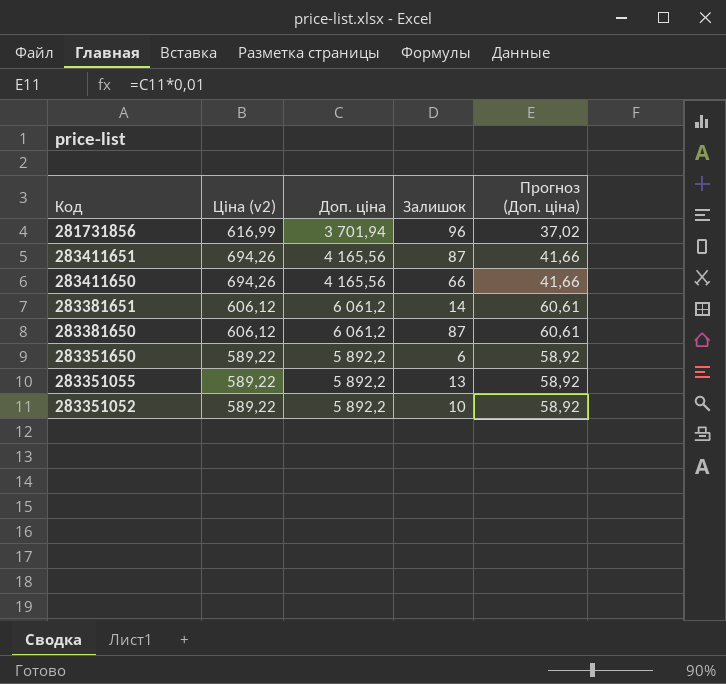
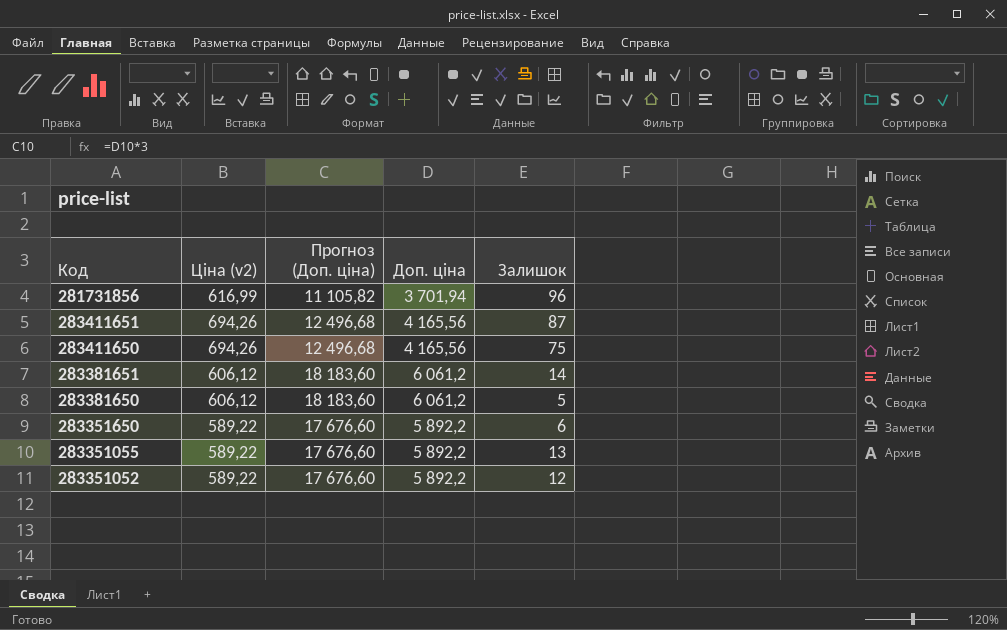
column Прогноз (Доп. ціна) | formula: [Доп. ціна] * 0,01 -> [Доп. ціна] * 3
column Прогноз (Доп. ціна) | position: 5 -> 3
283411650 | Залишок: 66 -> 75
283381650 | Залишок: 87 -> 5
283351052 | Залишок: 10 -> 12

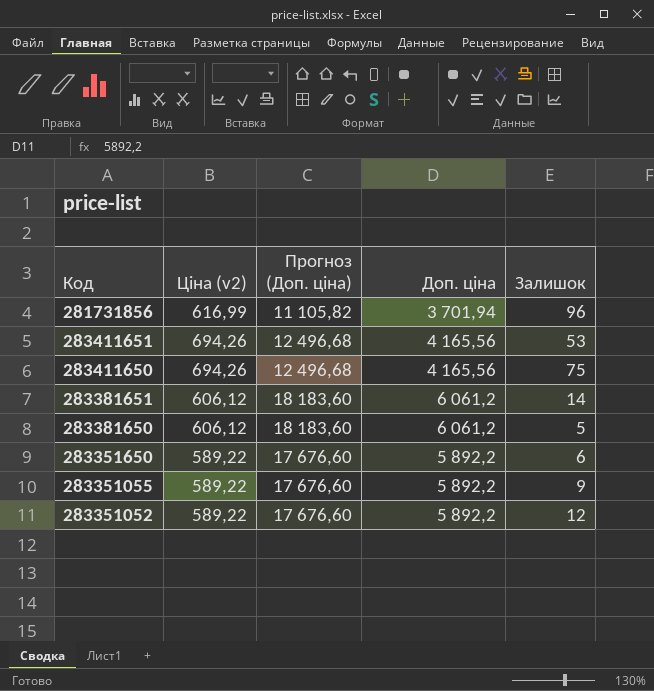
283411651 | Залишок: 87 -> 53
283351055 | Залишок: 13 -> 9

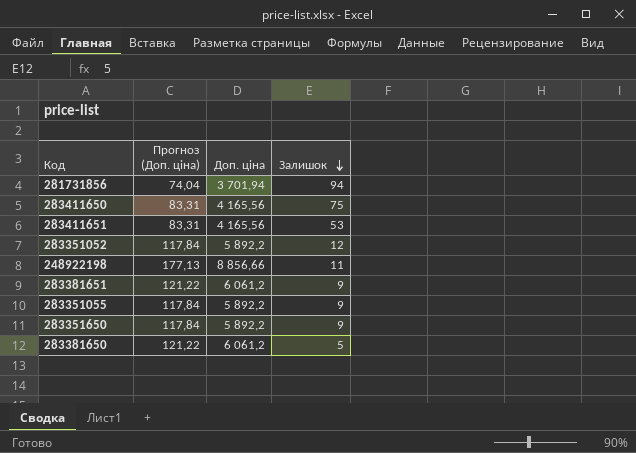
row order: none -> Залишок descending
column Ціна (v2) | position: 2 -> none
column Прогноз (Доп. ціна) | formula: [Доп. ціна] * 3 -> [Доп. ціна] * 0,02
281731856 | Залишок: 96 -> 94
row 248922198: none -> 177,13 | 8 856,66 | 11
283381651 | Залишок: 14 -> 9
283351650 | Залишок: 6 -> 9

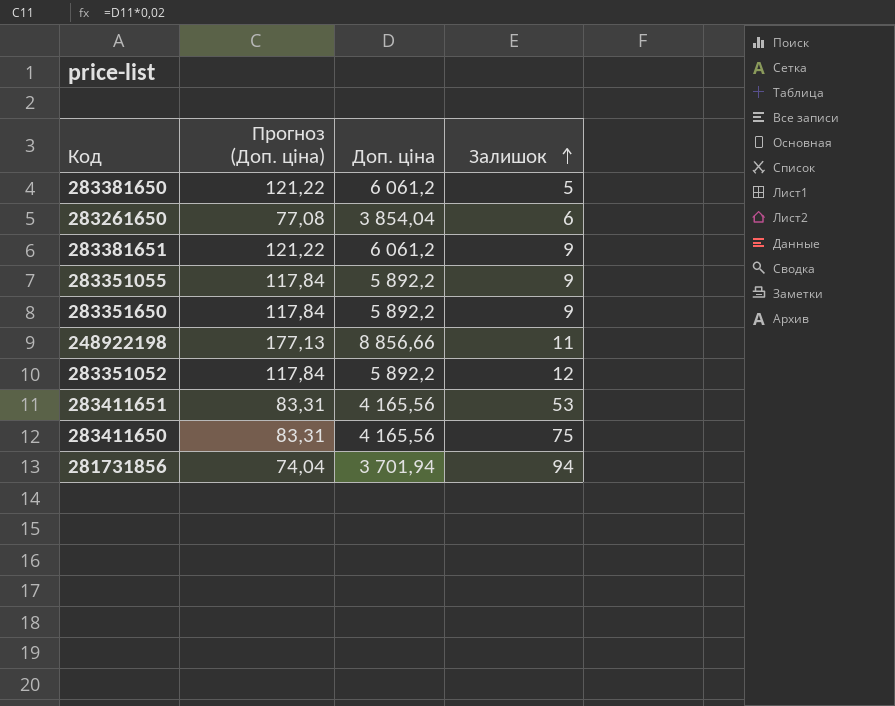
row order: Залишок descending -> Залишок ascending
row 283261650: none -> 77,08 | 3 854,04 | 6

